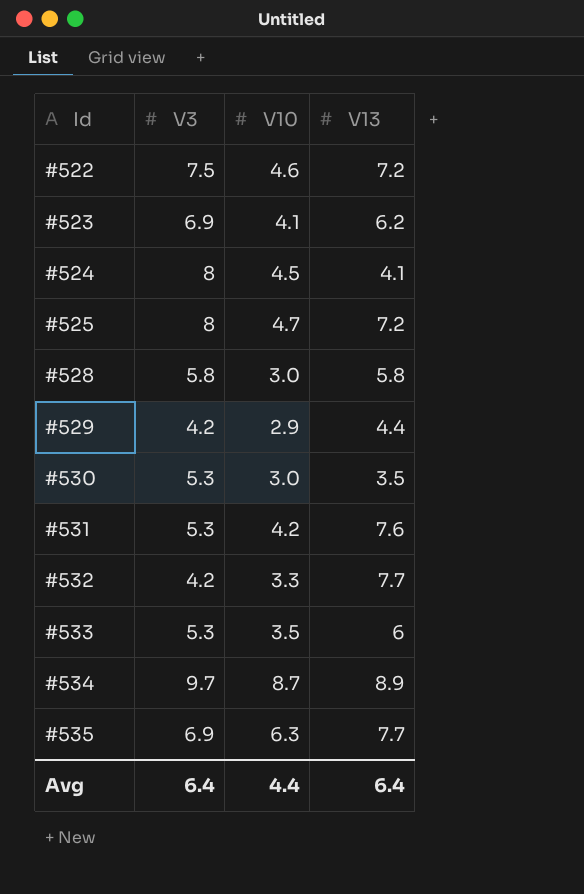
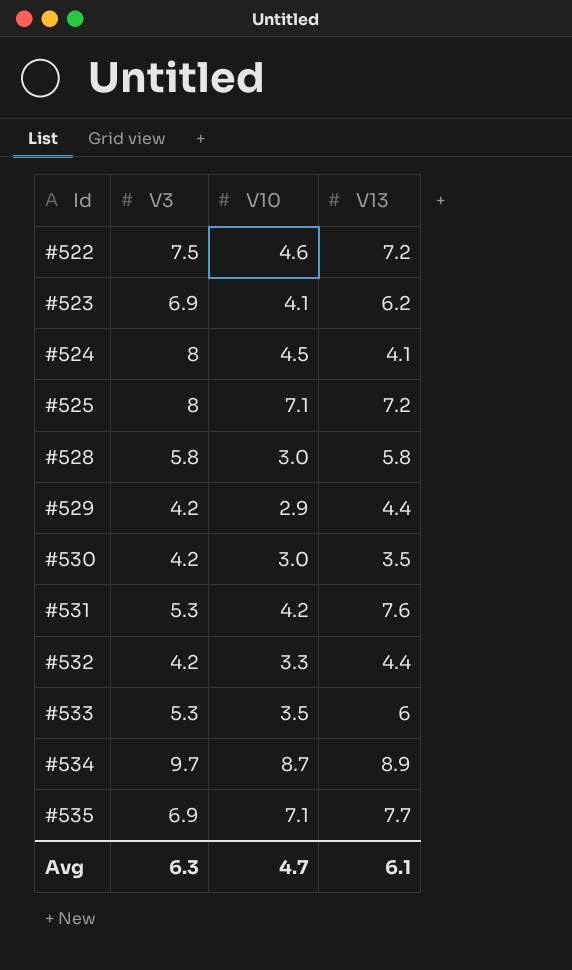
#525 | V10: 4.7 -> 7.1
#530 | V3: 5.3 -> 4.2
#532 | V13: 7.7 -> 4.4
#535 | V10: 6.3 -> 7.1
Avg | V3: 6.4 -> 6.3
Avg | V10: 4.4 -> 4.7
Avg | V13: 6.4 -> 6.1

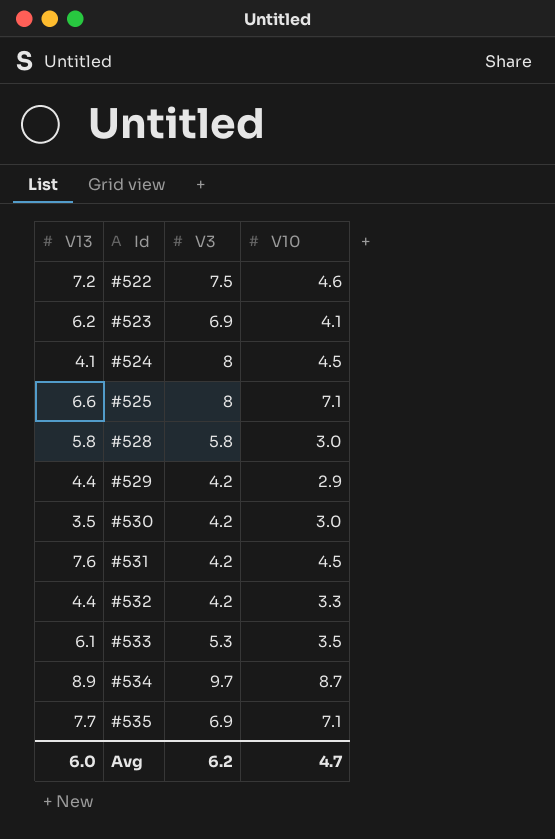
column V13 | position: 4 -> 1
#525 | V13: 7.2 -> 6.6
#531 | V3: 5.3 -> 4.2
#531 | V10: 4.2 -> 4.5
#533 | V13: 6 -> 6.1
Avg | V13: 6.1 -> 6.0
Avg | V3: 6.3 -> 6.2

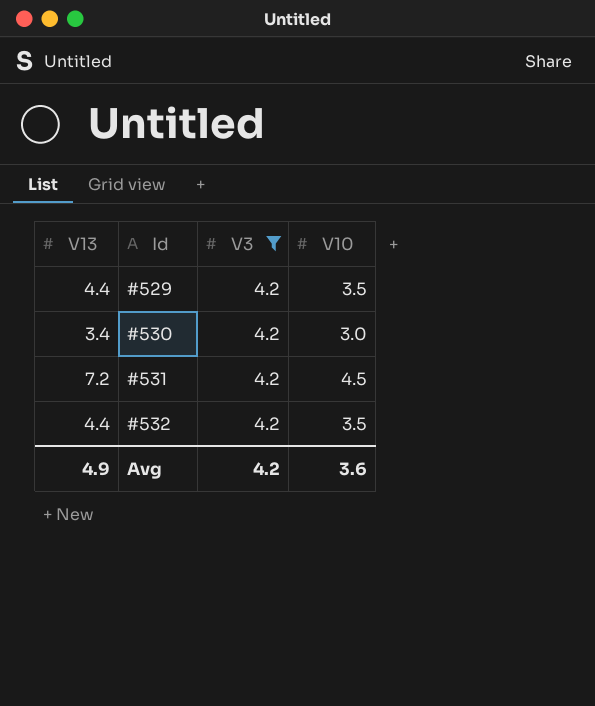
filter: none -> V3 = 4.2
#529 | V10: 2.9 -> 3.5
#530 | V13: 3.5 -> 3.4
#531 | V13: 7.6 -> 7.2
#532 | V10: 3.3 -> 3.5
Avg | V13: 6.0 -> 4.9
Avg | V3: 6.2 -> 4.2
Avg | V10: 4.7 -> 3.6

